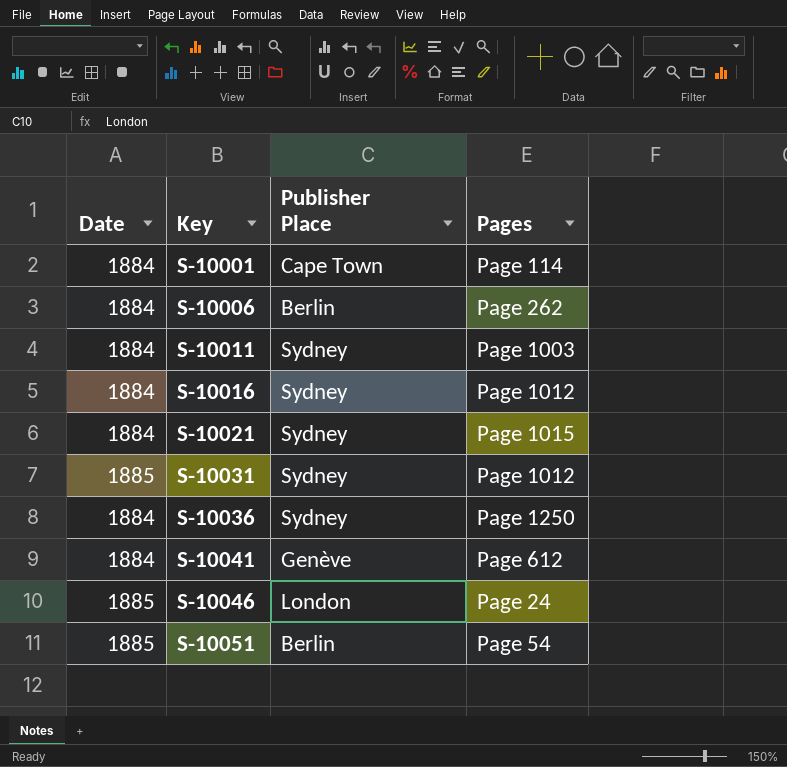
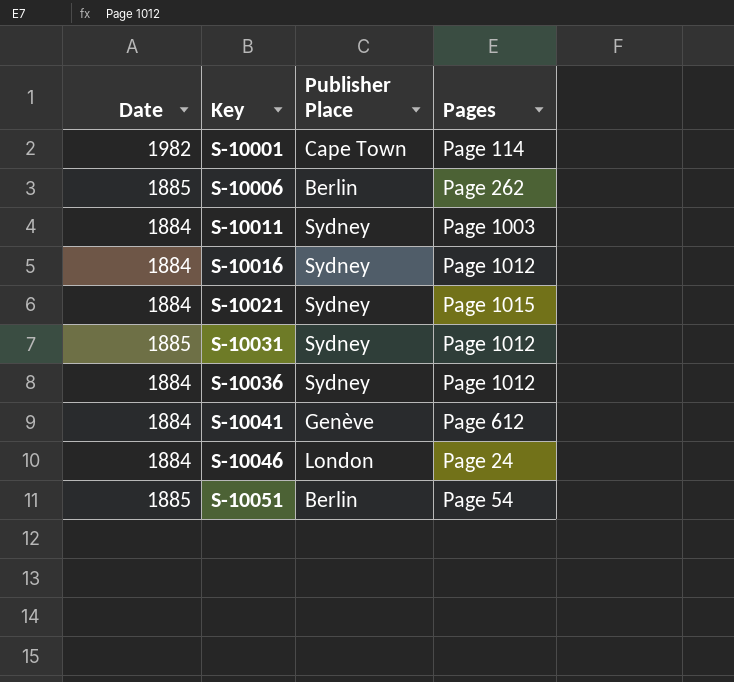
S-10001 | Date: 1884 -> 1982
S-10006 | Date: 1884 -> 1885
S-10036 | Pages: Page 1250 -> Page 1012
S-10046 | Date: 1885 -> 1884

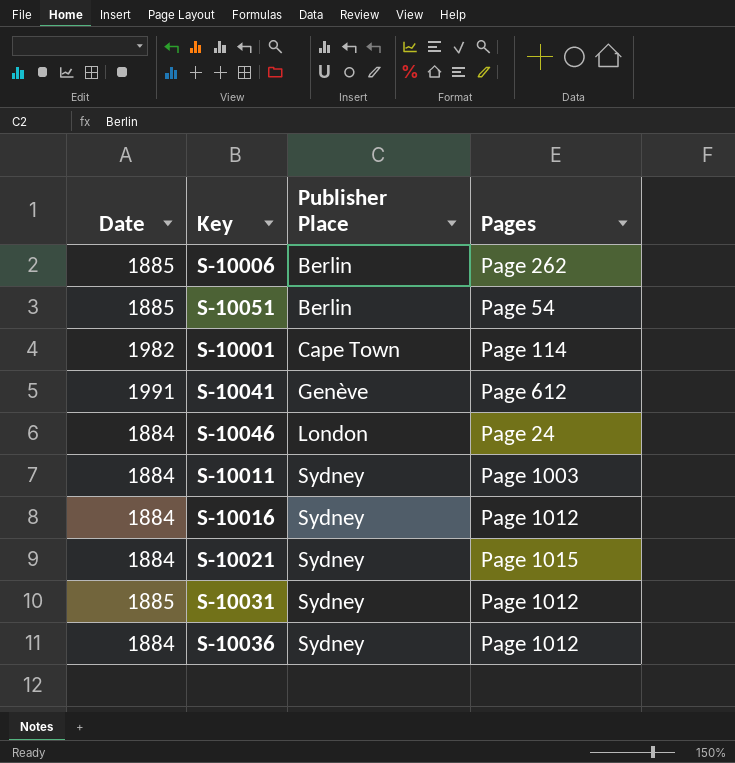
row order: Key ascending -> Publisher Place ascending
S-10041 | Date: 1884 -> 1991

